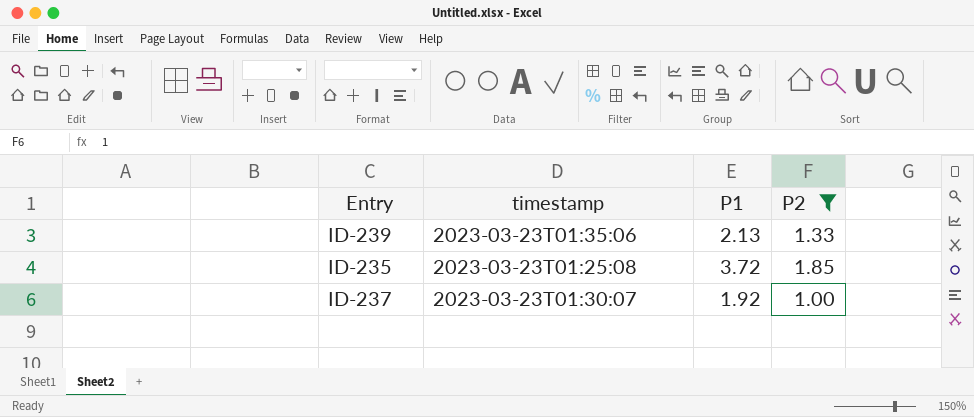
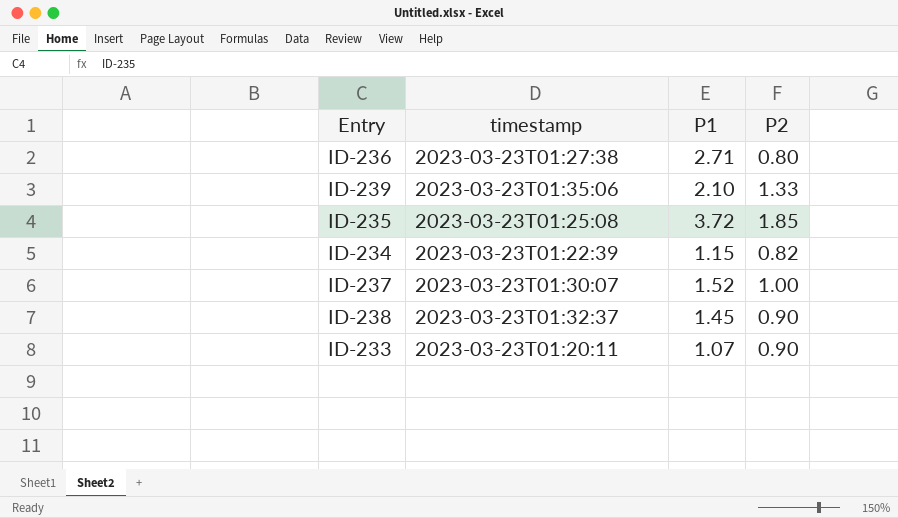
filter: P2 >= 1.00 -> none
ID-239 | P1: 2.13 -> 2.10
ID-237 | P1: 1.92 -> 1.52

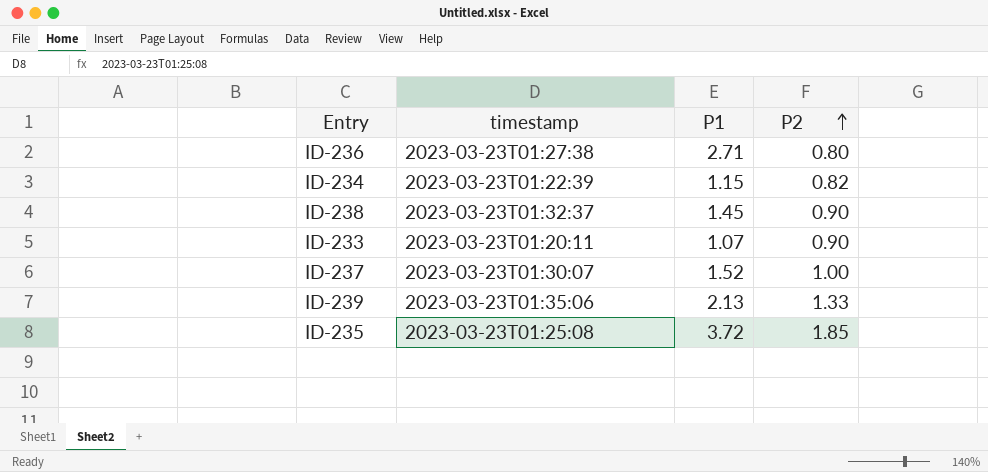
row order: none -> P2 ascending
ID-239 | P1: 2.10 -> 2.13

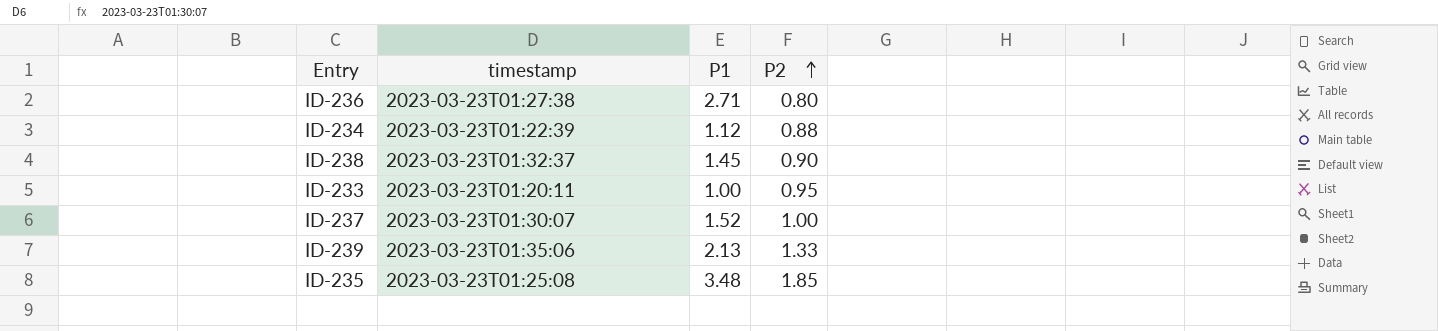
ID-234 | P1: 1.15 -> 1.12
ID-234 | P2: 0.82 -> 0.88
ID-233 | P1: 1.07 -> 1.00
ID-233 | P2: 0.90 -> 0.95
ID-235 | P1: 3.72 -> 3.48

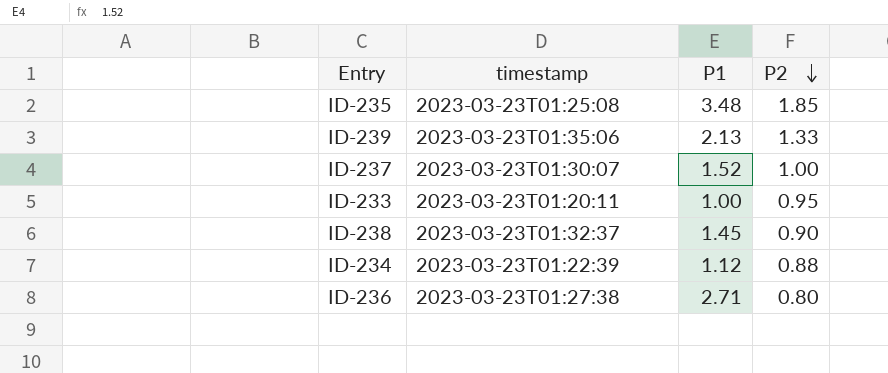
row order: P2 ascending -> P2 descending

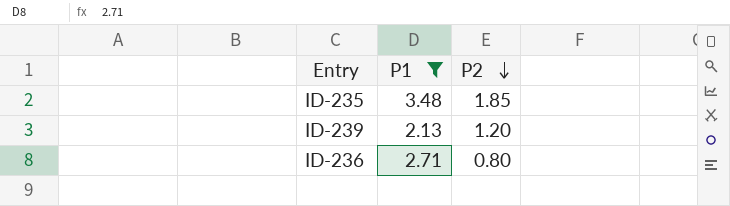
filter: none -> P1 >= 2.13
column timestamp | position: 2 -> none
ID-239 | P2: 1.33 -> 1.20

